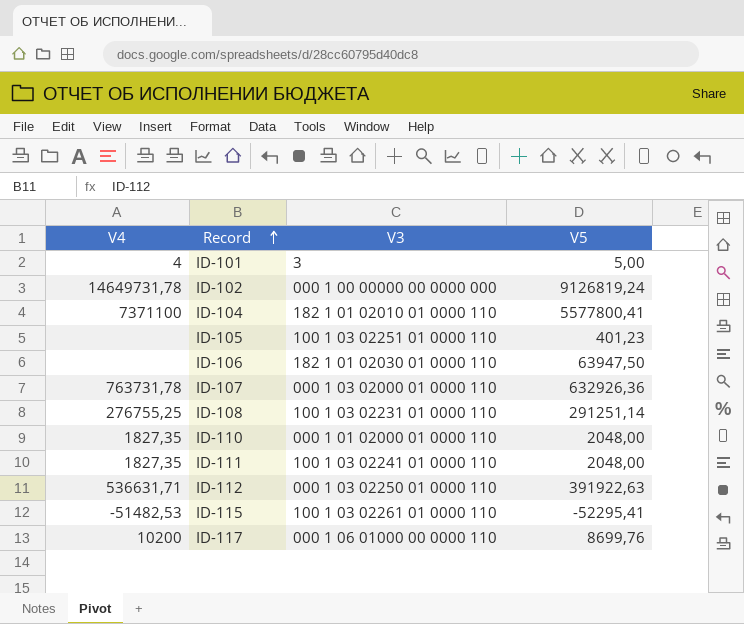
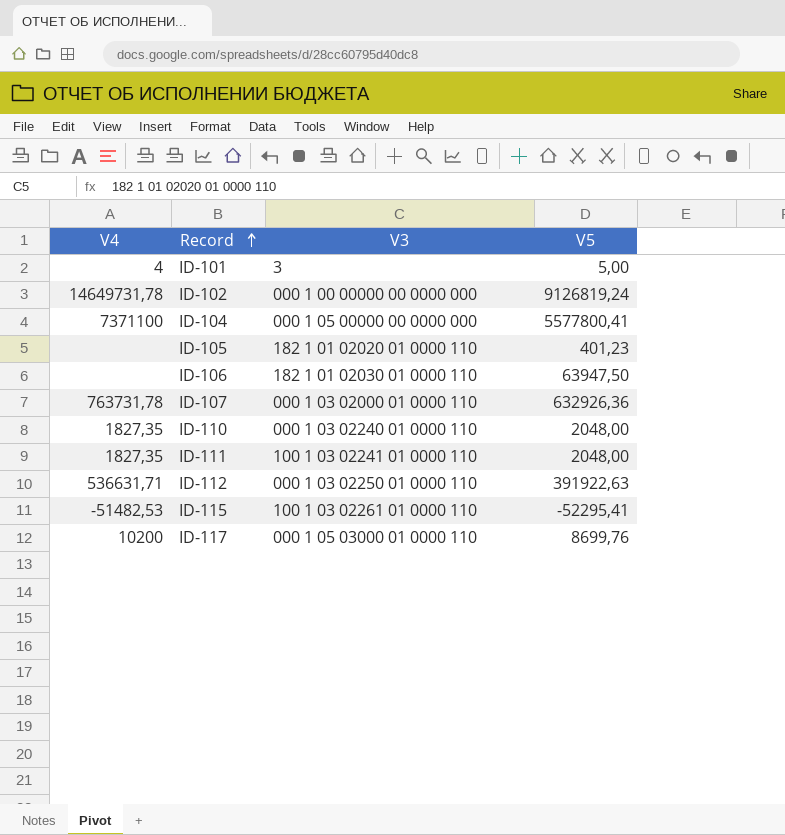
row ID-108: 276755,25 | 100 1 03 02231 01 0000 110 | 291251,14 -> none
ID-104 | V3: 182 1 01 02010 01 0000 110 -> 000 1 05 00000 00 0000 000
ID-105 | V3: 100 1 03 02251 01 0000 110 -> 182 1 01 02020 01 0000 110
ID-110 | V3: 000 1 01 02000 01 0000 110 -> 000 1 03 02240 01 0000 110
ID-117 | V3: 000 1 06 01000 00 0000 110 -> 000 1 05 03000 01 0000 110

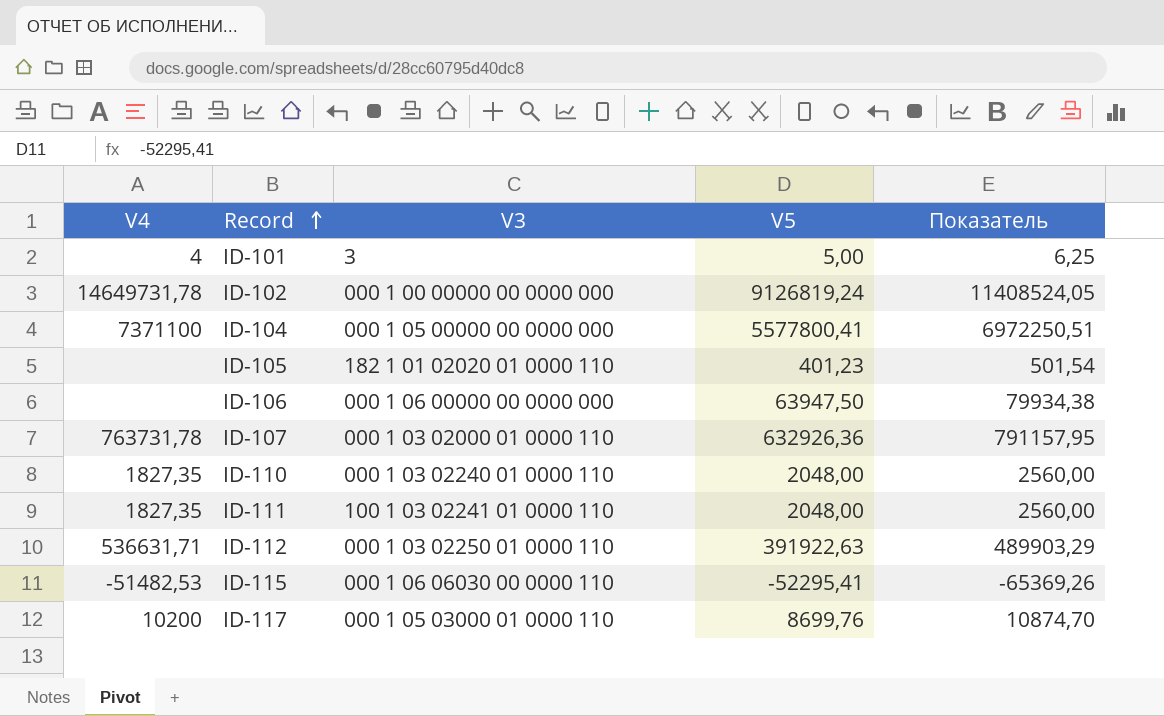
column Показатель | formula: none -> [V5] * 1,25
ID-106 | V3: 182 1 01 02030 01 0000 110 -> 000 1 06 00000 00 0000 000
ID-115 | V3: 100 1 03 02261 01 0000 110 -> 000 1 06 06030 00 0000 110

